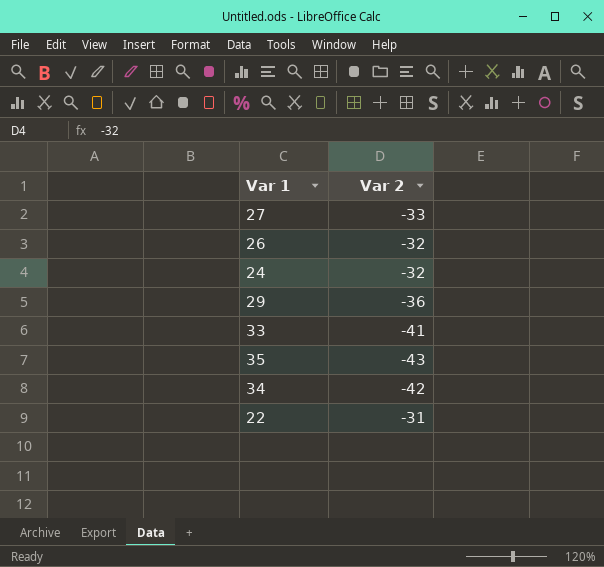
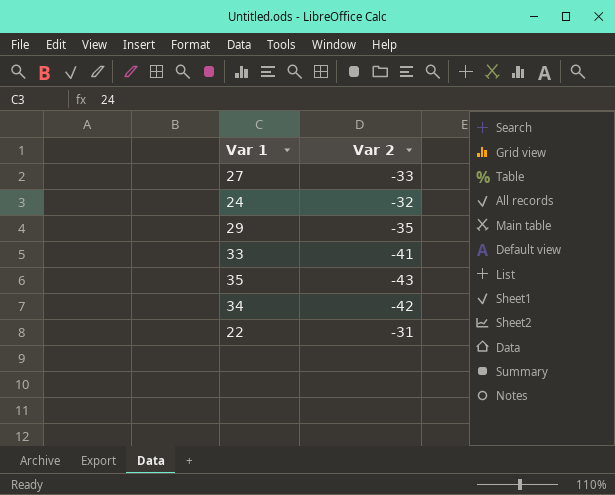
row 26: -32 -> none
29 | Var 2: -36 -> -35

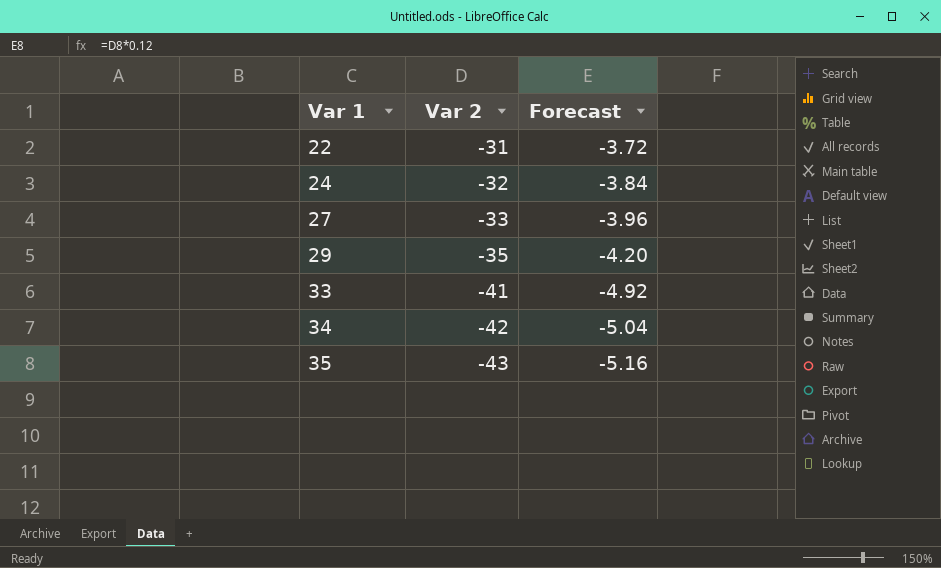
row order: none -> Var 1 ascending
column Forecast | formula: none -> [Var 2] * 0.12

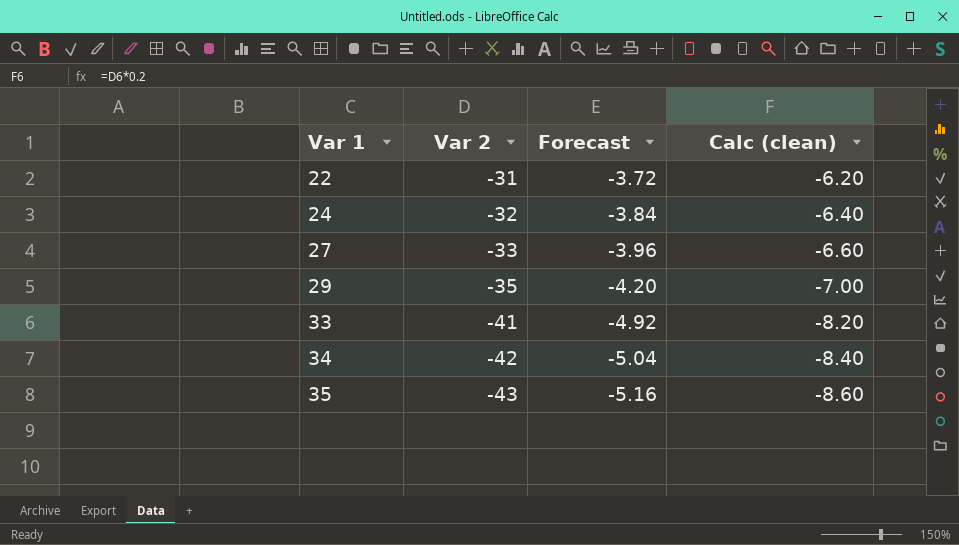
column Calc (clean) | formula: none -> [Var 2] * 0.2

